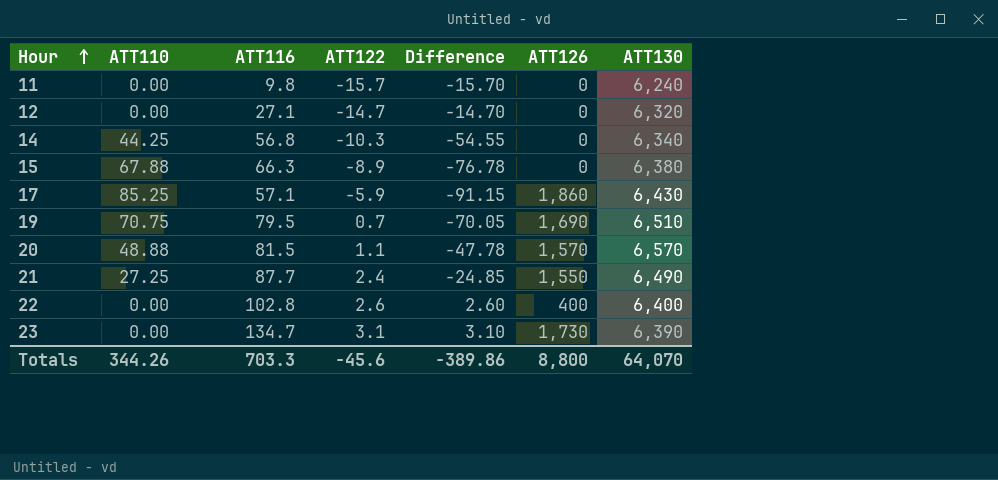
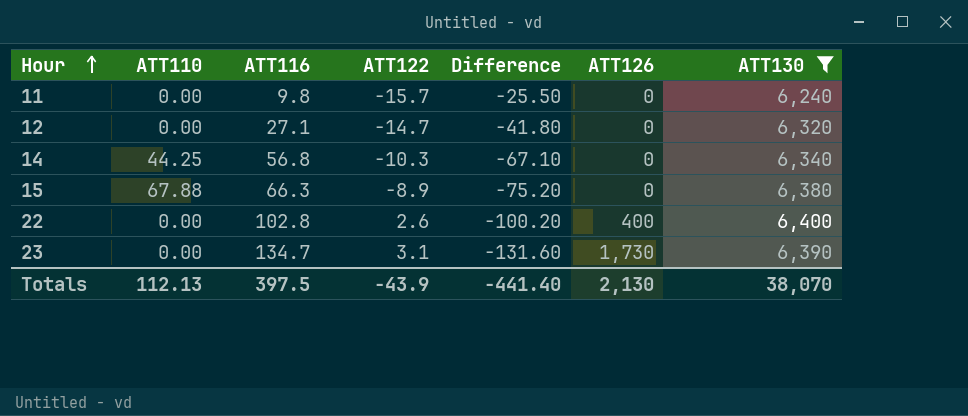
filter: none -> ATT130 <= 6,400
column Difference | formula: [ATT122] - [ATT110] -> [ATT122] - [ATT116]
Totals | ATT110: 344.26 -> 112.13
Totals | ATT116: 703.3 -> 397.5
Totals | ATT122: -45.6 -> -43.9
Totals | Difference: -389.86 -> -441.40
Totals | ATT126: 8,800 -> 2,130
Totals | ATT130: 64,070 -> 38,070

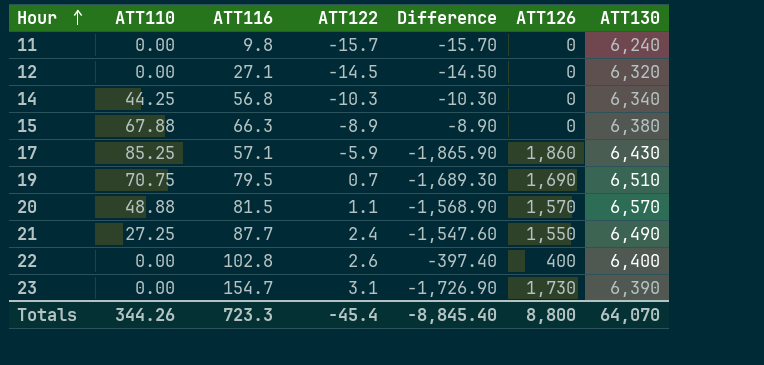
filter: ATT130 <= 6,400 -> none
column Difference | formula: [ATT122] - [ATT116] -> [ATT122] - [ATT126]
12 | ATT122: -14.7 -> -14.5
23 | ATT116: 134.7 -> 154.7
Totals | ATT110: 112.13 -> 344.26
Totals | ATT116: 397.5 -> 723.3
Totals | ATT122: -43.9 -> -45.4
Totals | Difference: -441.40 -> -8,845.40
Totals | ATT126: 2,130 -> 8,800
Totals | ATT130: 38,070 -> 64,070

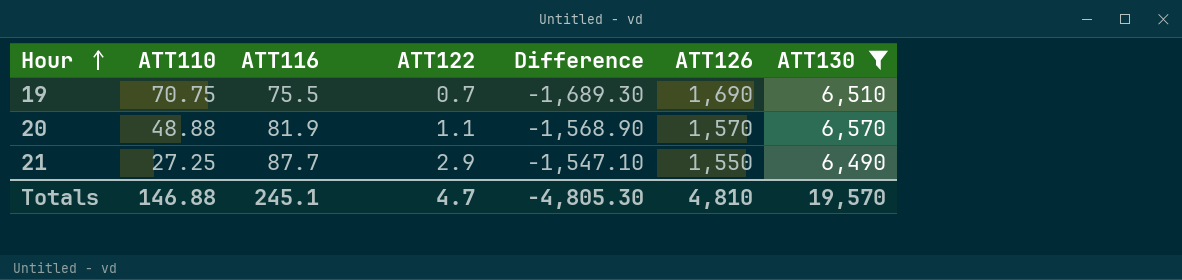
filter: none -> ATT130 >= 6,490
19 | ATT116: 79.5 -> 75.5
20 | ATT116: 81.5 -> 81.9
21 | ATT122: 2.4 -> 2.9
21 | Difference: -1,547.60 -> -1,547.10
Totals | ATT110: 344.26 -> 146.88
Totals | ATT116: 723.3 -> 245.1
Totals | ATT122: -45.4 -> 4.7
Totals | Difference: -8,845.40 -> -4,805.30
Totals | ATT126: 8,800 -> 4,810
Totals | ATT130: 64,070 -> 19,570

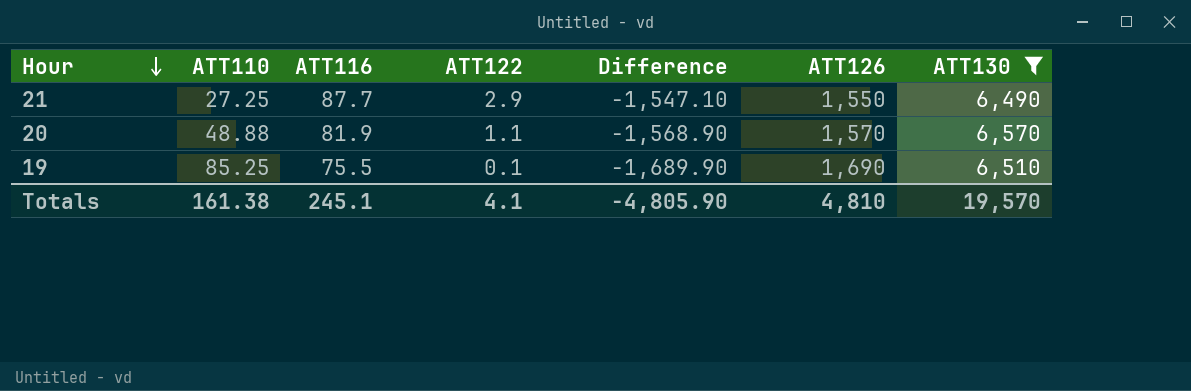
row order: Hour ascending -> Hour descending
19 | ATT110: 70.75 -> 85.25
19 | ATT122: 0.7 -> 0.1
19 | Difference: -1,689.30 -> -1,689.90
Totals | ATT110: 146.88 -> 161.38
Totals | ATT122: 4.7 -> 4.1
Totals | Difference: -4,805.30 -> -4,805.90

